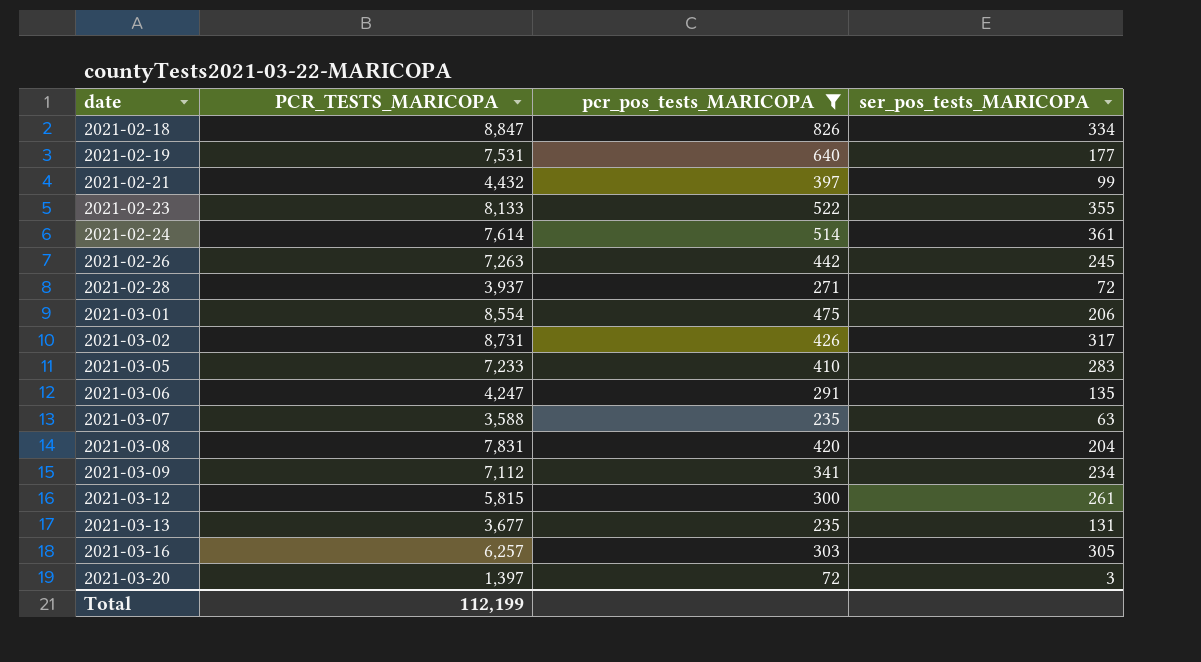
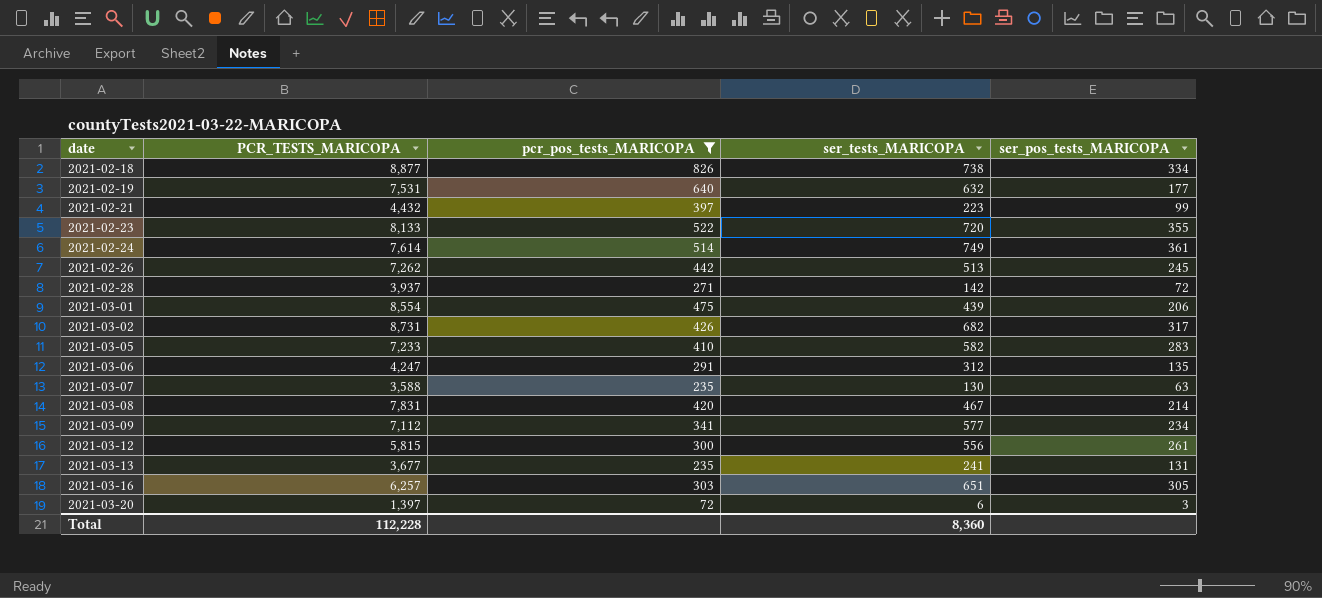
column ser_tests_MARICOPA | position: none -> 4
2021-02-18 | PCR_TESTS_MARICOPA: 8,847 -> 8,877
2021-02-26 | PCR_TESTS_MARICOPA: 7,263 -> 7,262
2021-03-08 | ser_pos_tests_MARICOPA: 204 -> 214
Total | PCR_TESTS_MARICOPA: 112,199 -> 112,228

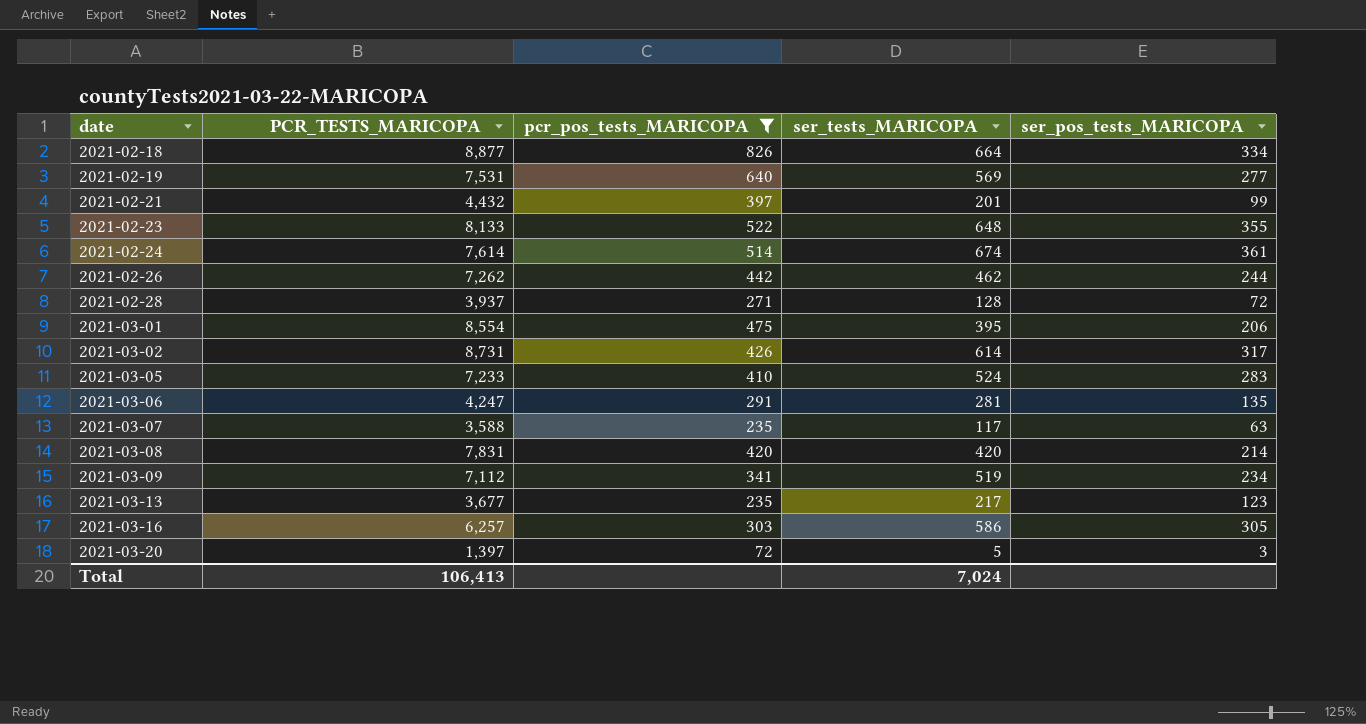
row 2021-03-12: 5,815 | 300 | 556 | 261 -> none
2021-02-18 | ser_tests_MARICOPA: 738 -> 664
2021-02-19 | ser_tests_MARICOPA: 632 -> 569
2021-02-19 | ser_pos_tests_MARICOPA: 177 -> 277
2021-02-21 | ser_tests_MARICOPA: 223 -> 201
2021-02-23 | ser_tests_MARICOPA: 720 -> 648
2021-02-24 | ser_tests_MARICOPA: 749 -> 674
2021-02-26 | ser_tests_MARICOPA: 513 -> 462
2021-02-26 | ser_pos_tests_MARICOPA: 245 -> 244
2021-02-28 | ser_tests_MARICOPA: 142 -> 128
2021-03-01 | ser_tests_MARICOPA: 439 -> 395
2021-03-02 | ser_tests_MARICOPA: 682 -> 614
2021-03-05 | ser_tests_MARICOPA: 582 -> 524
2021-03-06 | ser_tests_MARICOPA: 312 -> 281
2021-03-07 | ser_tests_MARICOPA: 130 -> 117
2021-03-08 | ser_tests_MARICOPA: 467 -> 420
2021-03-09 | ser_tests_MARICOPA: 577 -> 519
2021-03-13 | ser_tests_MARICOPA: 241 -> 217
2021-03-13 | ser_pos_tests_MARICOPA: 131 -> 123
2021-03-16 | ser_tests_MARICOPA: 651 -> 586
2021-03-20 | ser_tests_MARICOPA: 6 -> 5
Total | PCR_TESTS_MARICOPA: 112,228 -> 106,413
Total | ser_tests_MARICOPA: 8,360 -> 7,024

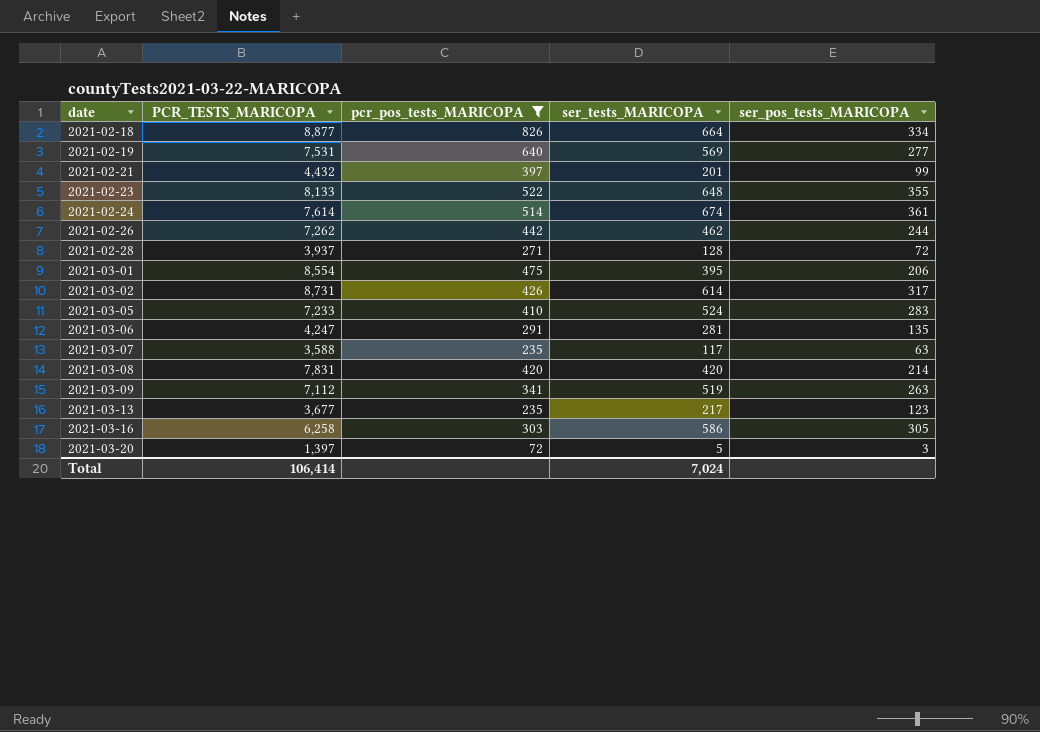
2021-03-09 | ser_pos_tests_MARICOPA: 234 -> 263
2021-03-16 | PCR_TESTS_MARICOPA: 6,257 -> 6,258
Total | PCR_TESTS_MARICOPA: 106,413 -> 106,414

